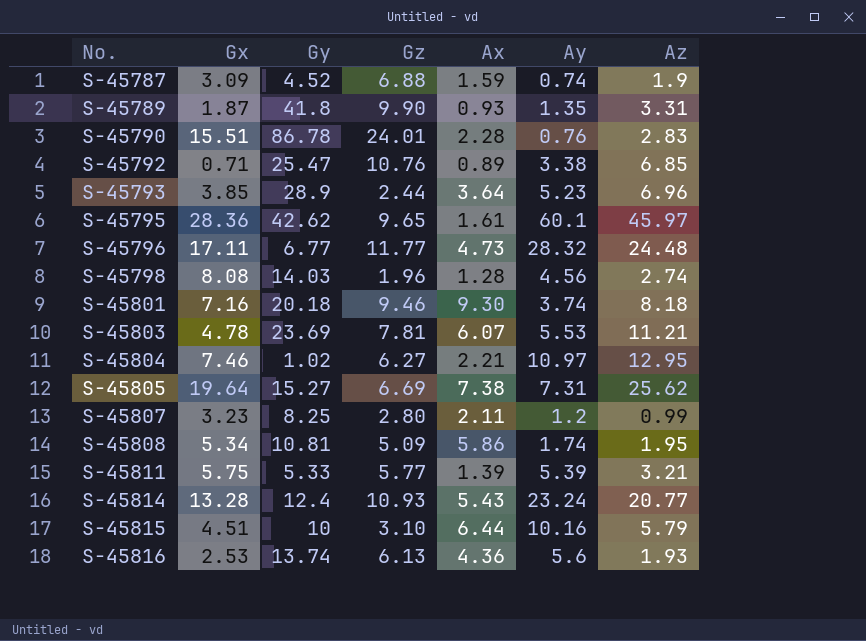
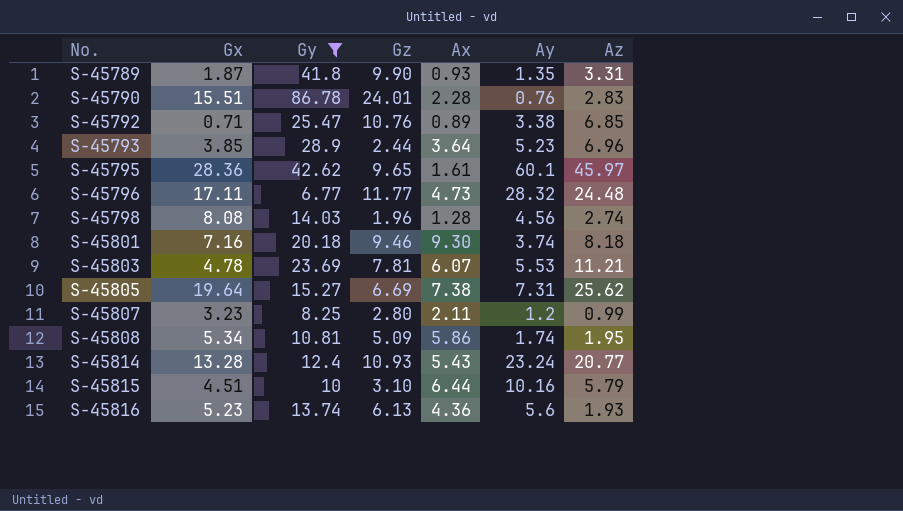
filter: none -> Gy >= 6.77
S-45816 | Gx: 2.53 -> 5.23

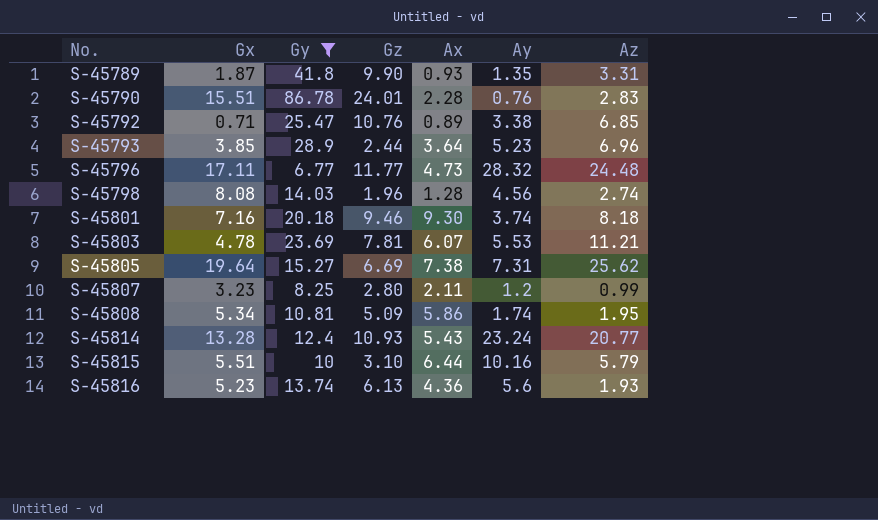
row S-45795: 28.36 | 42.62 | 9.65 | 1.61 | 60.1 | 45.97 -> none
S-45815 | Gx: 4.51 -> 5.51

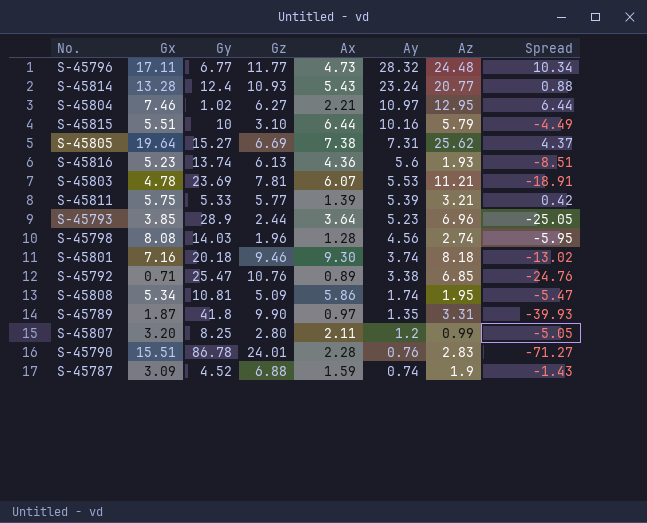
filter: Gy >= 6.77 -> none
row order: No. ascending -> Ay descending
column Spread | formula: none -> [Gx] - [Gy]
S-45789 | Ax: 0.93 -> 0.97
S-45807 | Gx: 3.23 -> 3.20

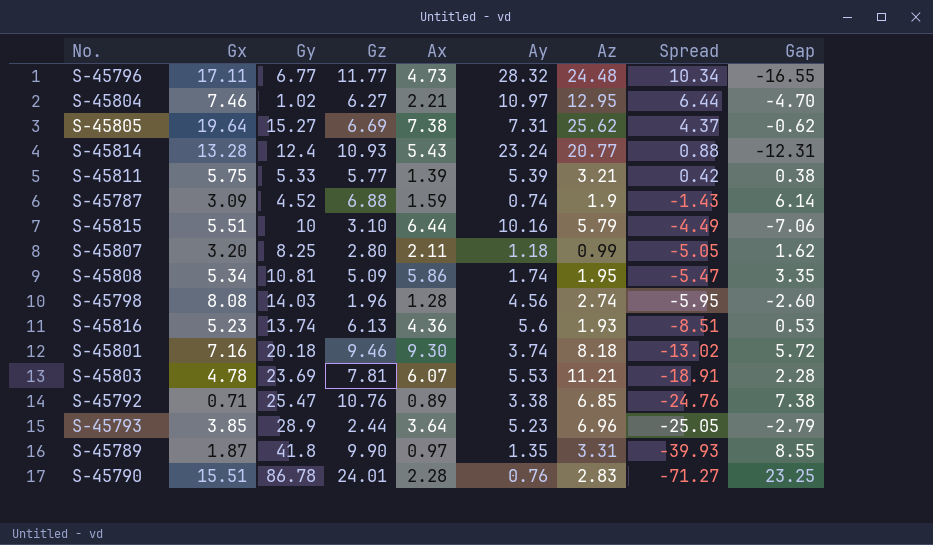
row order: Ay descending -> Spread descending
column Gap | formula: none -> [Gz] - [Ay]
S-45807 | Ay: 1.2 -> 1.18

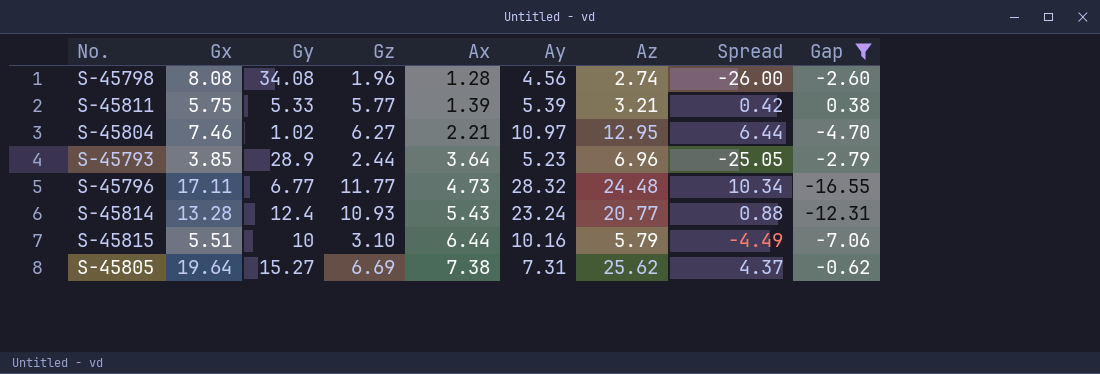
filter: none -> Gap <= 0.38
row order: Spread descending -> Ax ascending
S-45798 | Gy: 14.03 -> 34.08
S-45798 | Spread: -5.95 -> -26.00

